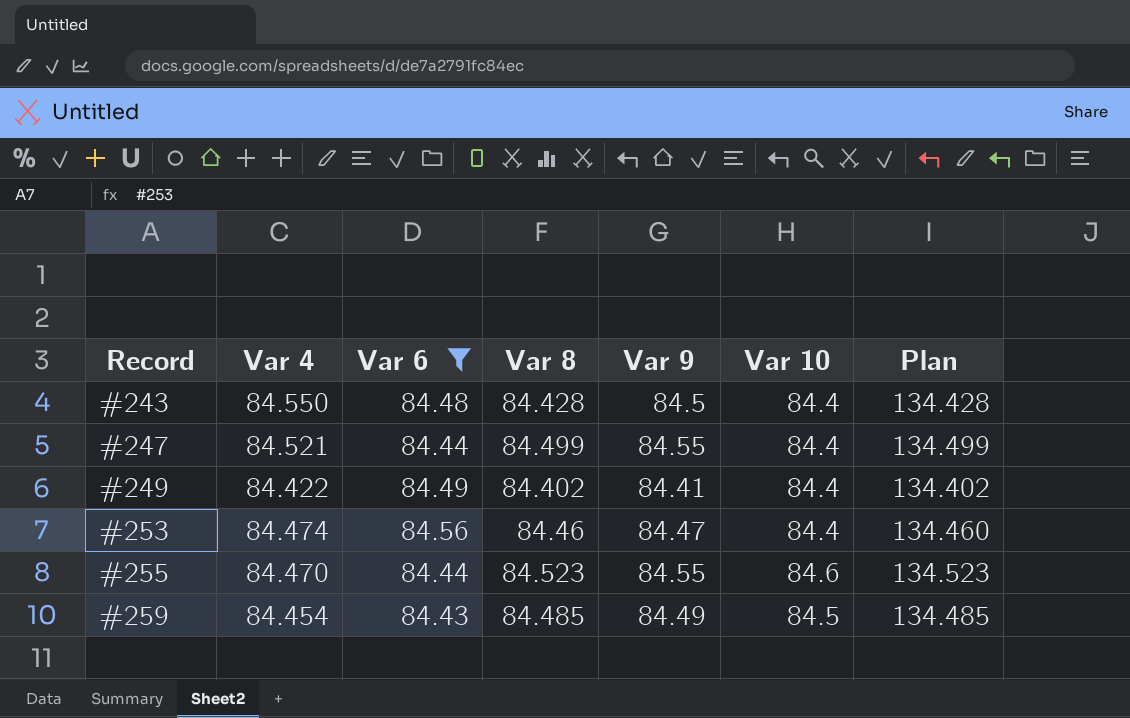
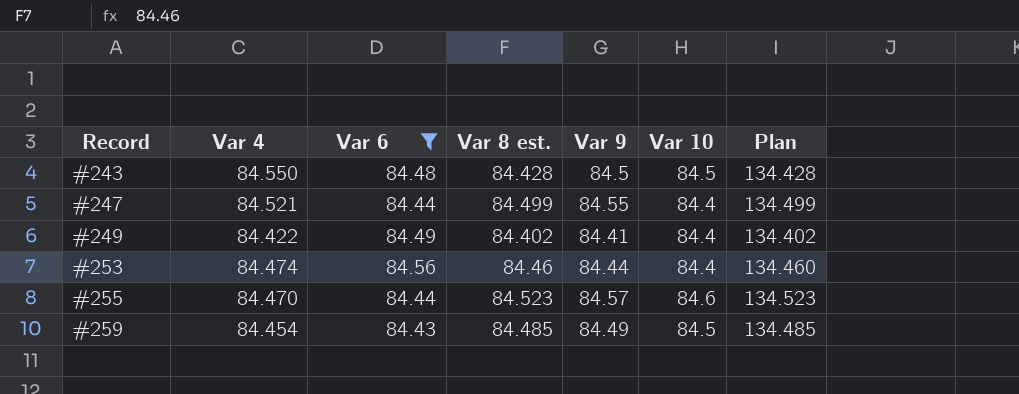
column name: Var 8 -> Var 8 est.
#243 | Var 10: 84.4 -> 84.5
#253 | Var 9: 84.47 -> 84.44
#255 | Var 9: 84.55 -> 84.57

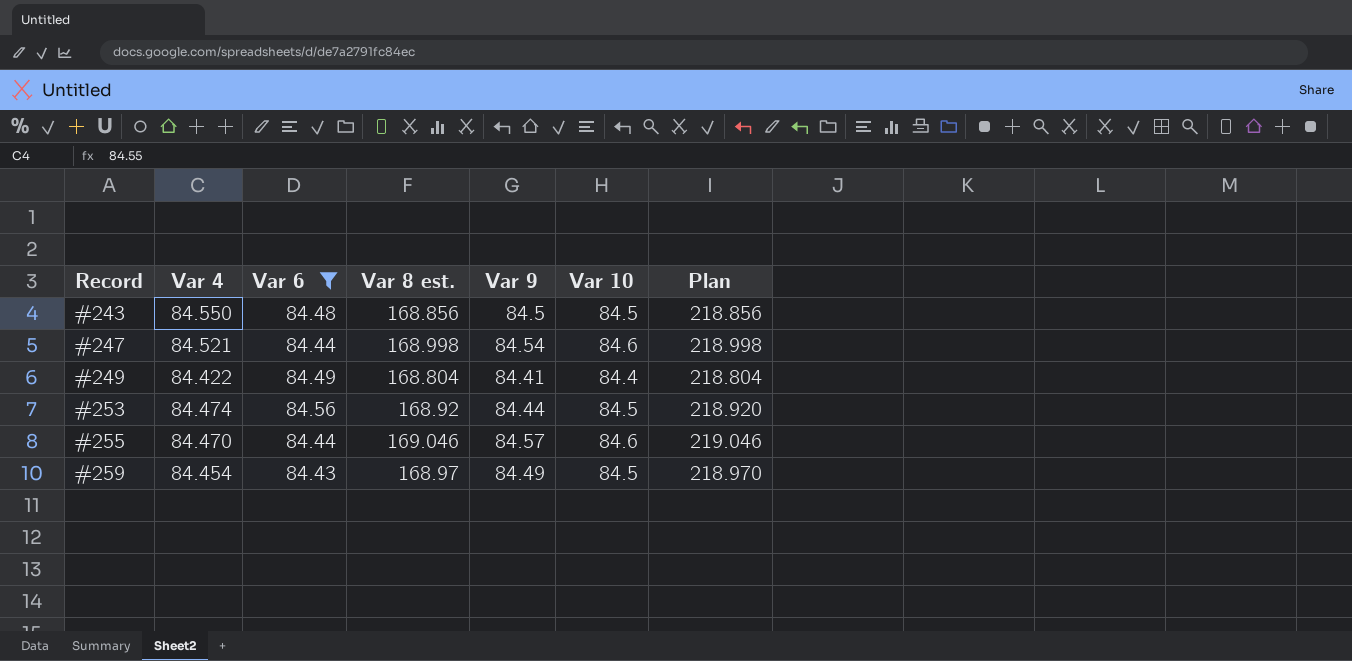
#243 | Var 8 est.: 84.428 -> 168.856
#243 | Plan: 134.428 -> 218.856
#247 | Var 8 est.: 84.499 -> 168.998
#247 | Var 9: 84.55 -> 84.54
#247 | Var 10: 84.4 -> 84.6
#247 | Plan: 134.499 -> 218.998
#249 | Var 8 est.: 84.402 -> 168.804
#249 | Plan: 134.402 -> 218.804
#253 | Var 8 est.: 84.46 -> 168.92
#253 | Var 10: 84.4 -> 84.5
#253 | Plan: 134.460 -> 218.920
#255 | Var 8 est.: 84.523 -> 169.046
#255 | Plan: 134.523 -> 219.046
#259 | Var 8 est.: 84.485 -> 168.97
#259 | Plan: 134.485 -> 218.970

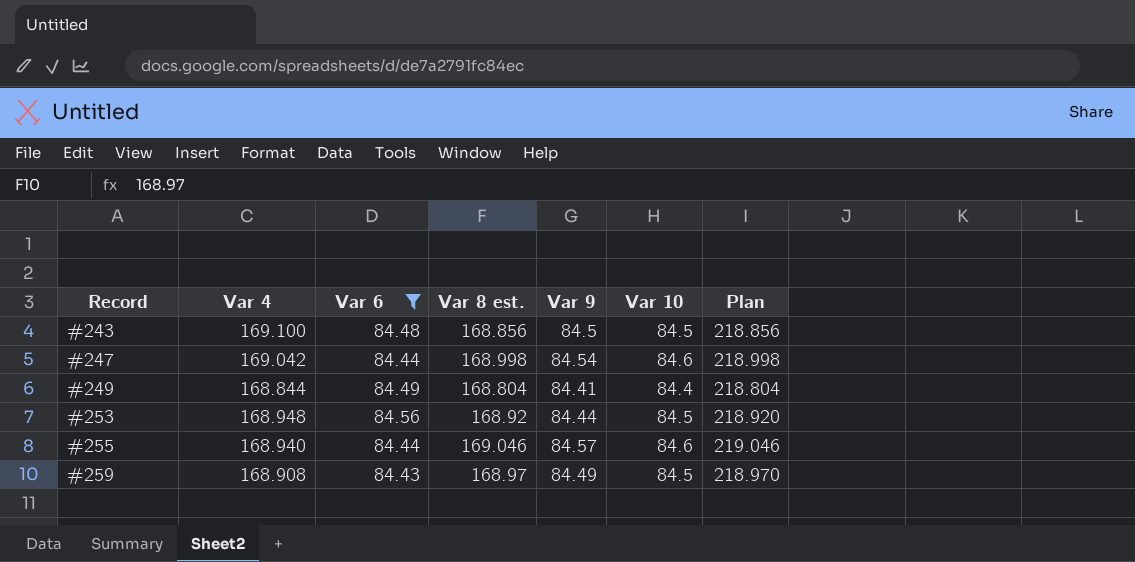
#243 | Var 4: 84.550 -> 169.100
#247 | Var 4: 84.521 -> 169.042
#249 | Var 4: 84.422 -> 168.844
#253 | Var 4: 84.474 -> 168.948
#255 | Var 4: 84.470 -> 168.940
#259 | Var 4: 84.454 -> 168.908

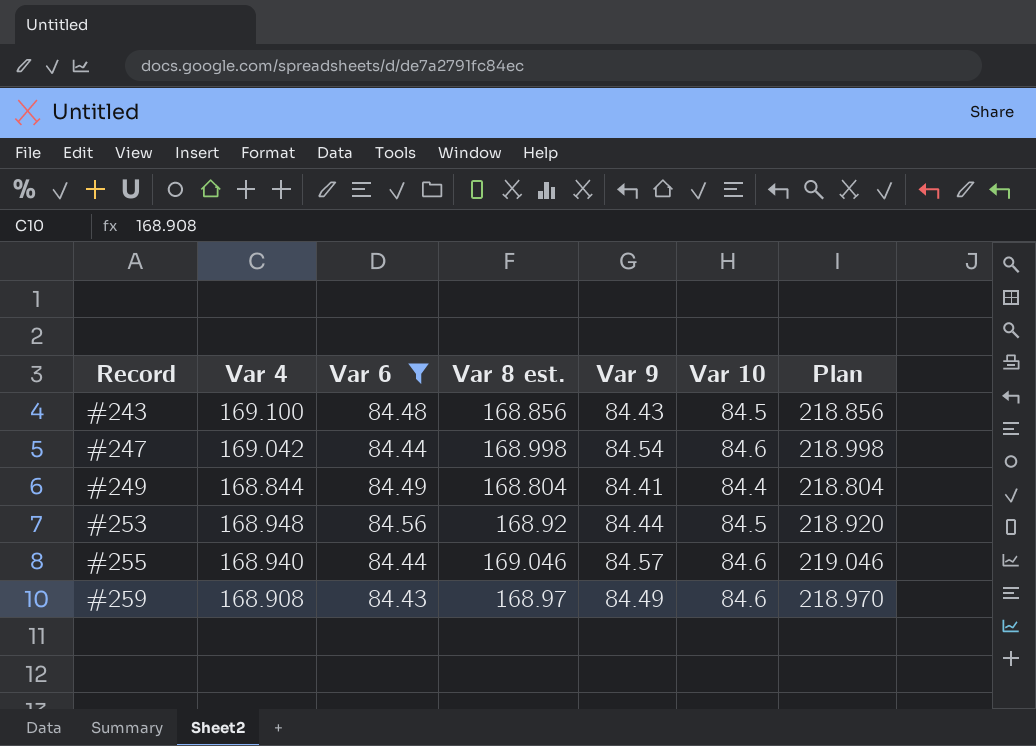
#243 | Var 9: 84.5 -> 84.43
#259 | Var 10: 84.5 -> 84.6

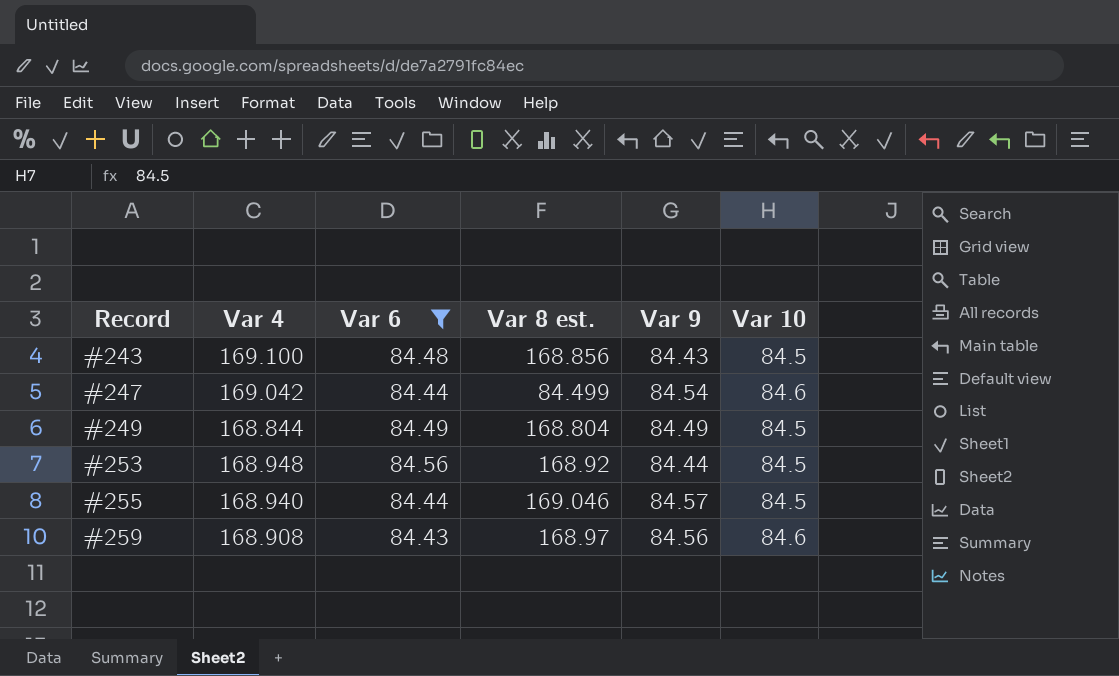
column Plan | formula: [Var 8 est.] + 50 -> none
#247 | Var 8 est.: 168.998 -> 84.499
#249 | Var 9: 84.41 -> 84.49
#249 | Var 10: 84.4 -> 84.5
#255 | Var 10: 84.6 -> 84.5
#259 | Var 9: 84.49 -> 84.56

